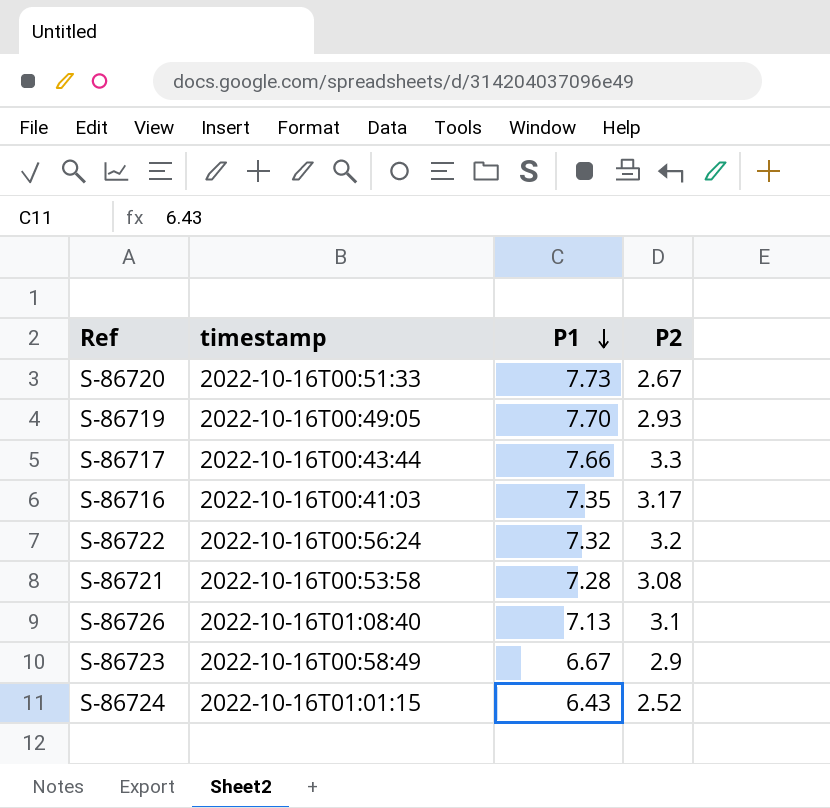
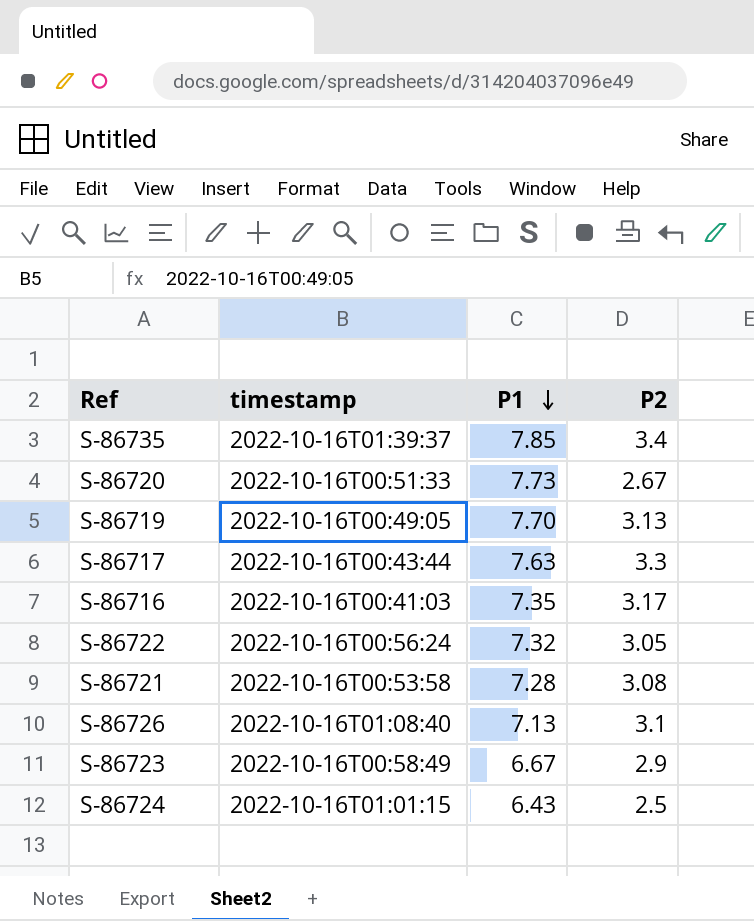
row S-86735: none -> 2022-10-16T01:39:37 | 7.85 | 3.4
S-86719 | P2: 2.93 -> 3.13
S-86717 | P1: 7.66 -> 7.63
S-86722 | P2: 3.2 -> 3.05
S-86724 | P2: 2.52 -> 2.5

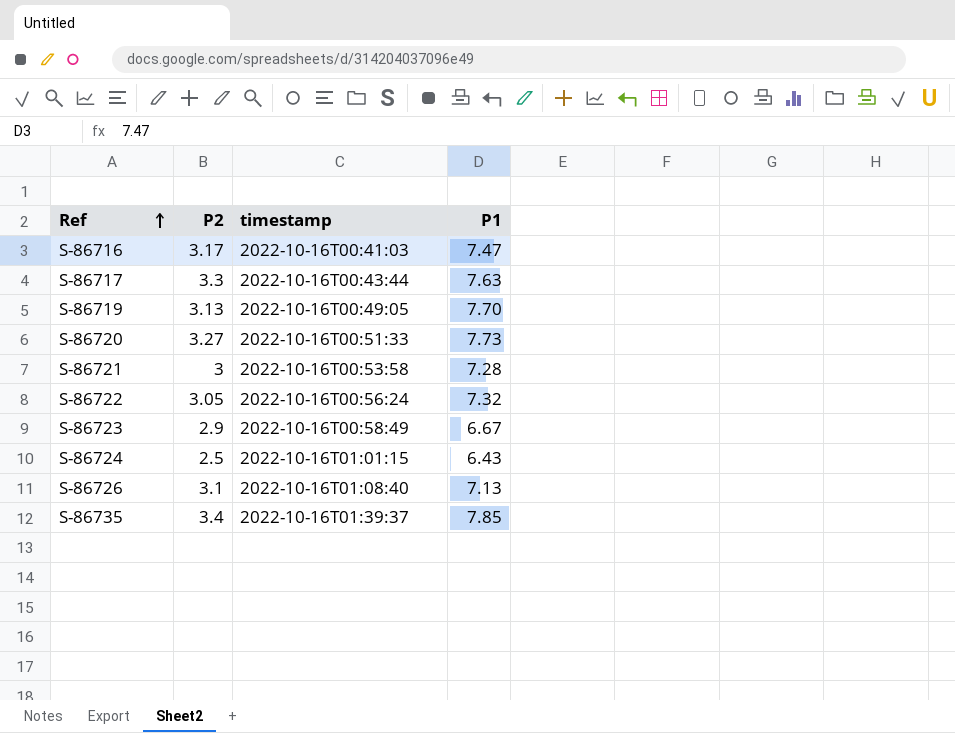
row order: P1 descending -> Ref ascending
column P2 | position: 4 -> 2
S-86716 | P1: 7.35 -> 7.47
S-86720 | P2: 2.67 -> 3.27
S-86721 | P2: 3.08 -> 3

